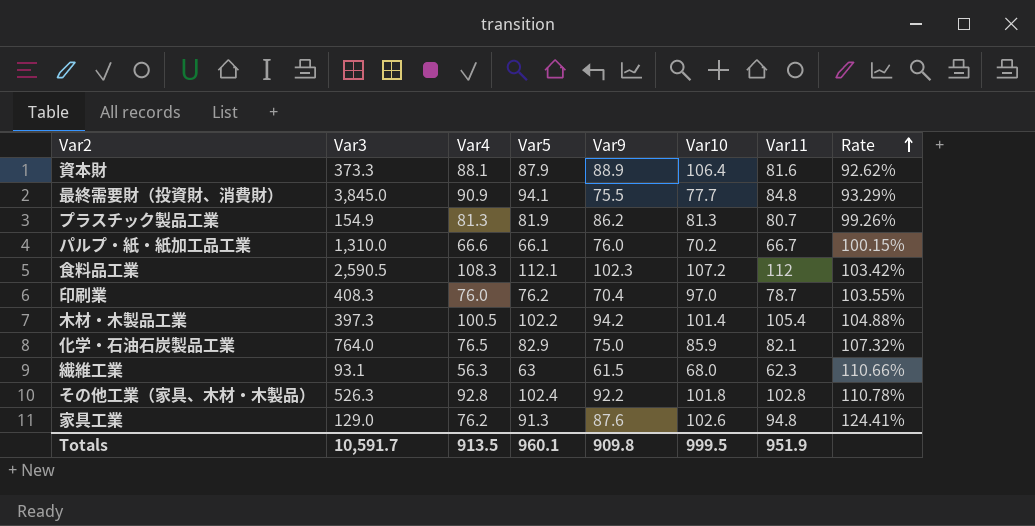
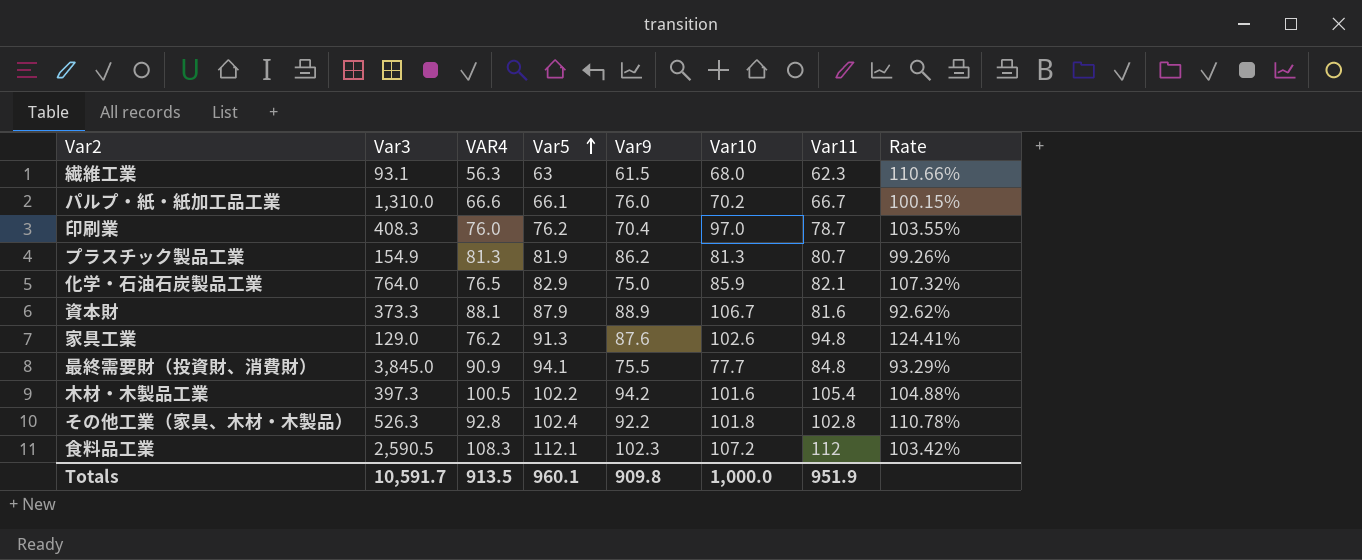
row order: Rate ascending -> Var5 ascending
column name: Var4 -> VAR4
資本財 | Var10: 106.4 -> 106.7
木材・木製品工業 | Var10: 101.4 -> 101.6
Totals | Var10: 999.5 -> 1,000.0

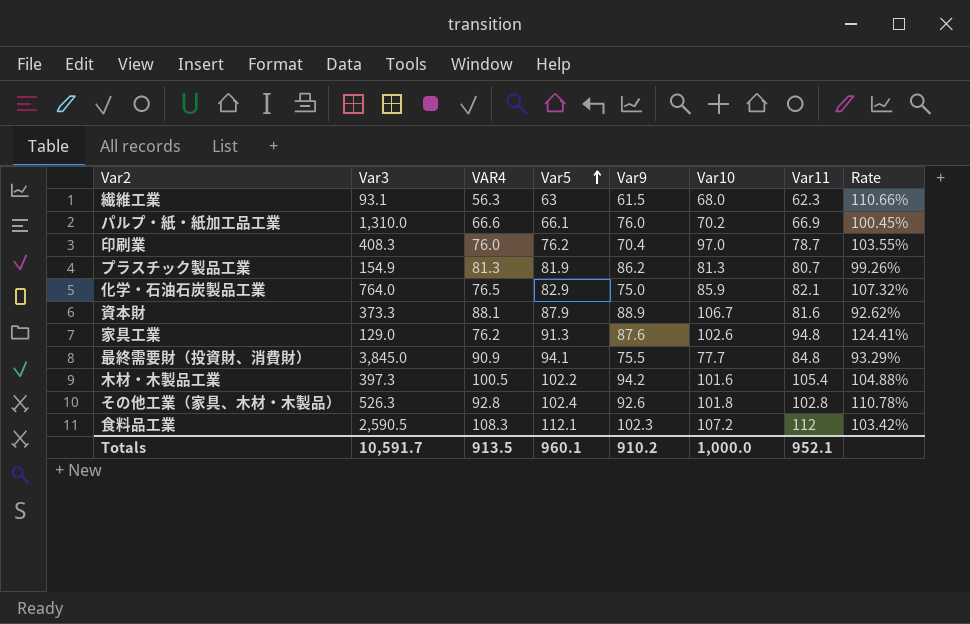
パルプ・紙・紙加工品工業 | Var11: 66.7 -> 66.9
パルプ・紙・紙加工品工業 | Rate: 100.15% -> 100.45%
その他工業（家具、木材・木製品） | Var9: 92.2 -> 92.6
Totals | Var9: 909.8 -> 910.2
Totals | Var11: 951.9 -> 952.1

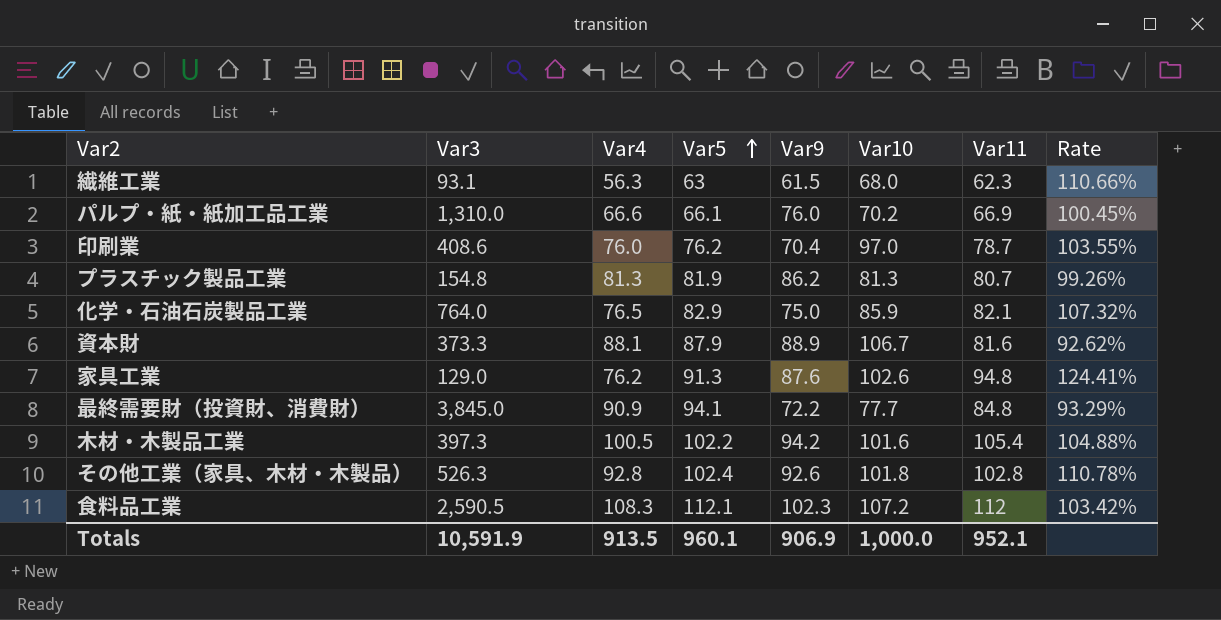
column name: VAR4 -> Var4
印刷業 | Var3: 408.3 -> 408.6
プラスチック製品工業 | Var3: 154.9 -> 154.8
最終需要財（投資財、消費財） | Var9: 75.5 -> 72.2
Totals | Var3: 10,591.7 -> 10,591.9
Totals | Var9: 910.2 -> 906.9

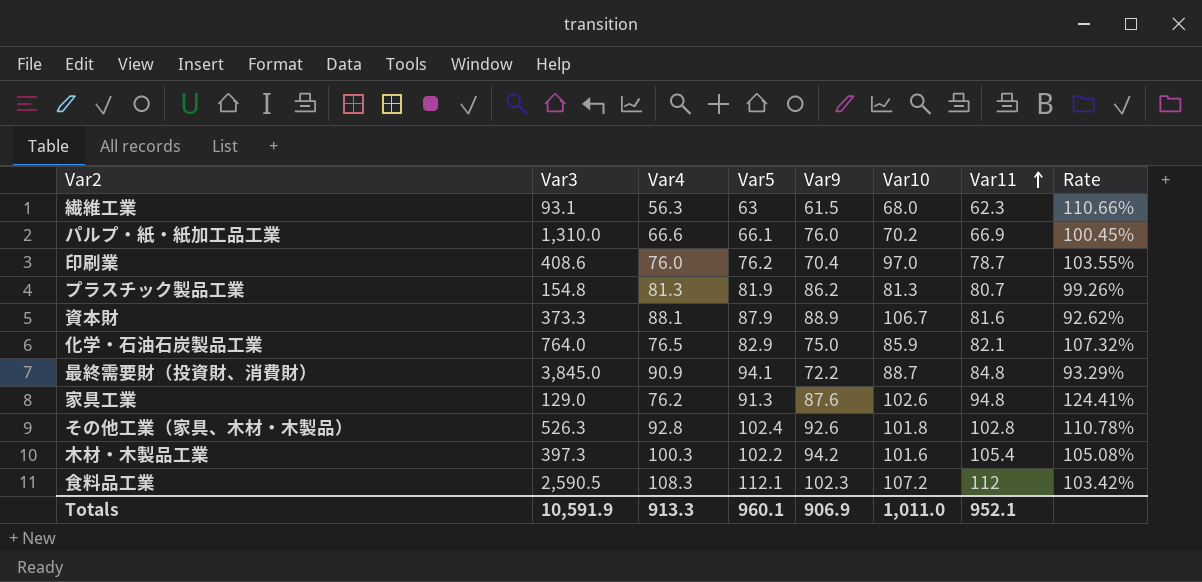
row order: Var5 ascending -> Var11 ascending
最終需要財（投資財、消費財） | Var10: 77.7 -> 88.7
木材・木製品工業 | Var4: 100.5 -> 100.3
木材・木製品工業 | Rate: 104.88% -> 105.08%
Totals | Var4: 913.5 -> 913.3
Totals | Var10: 1,000.0 -> 1,011.0

